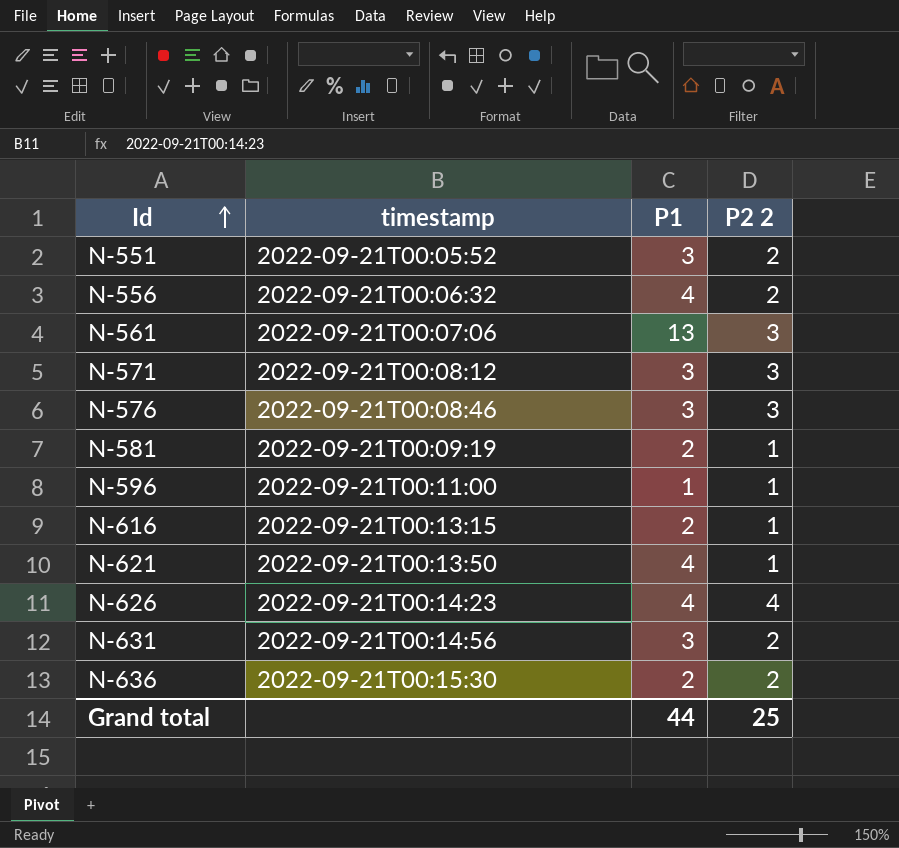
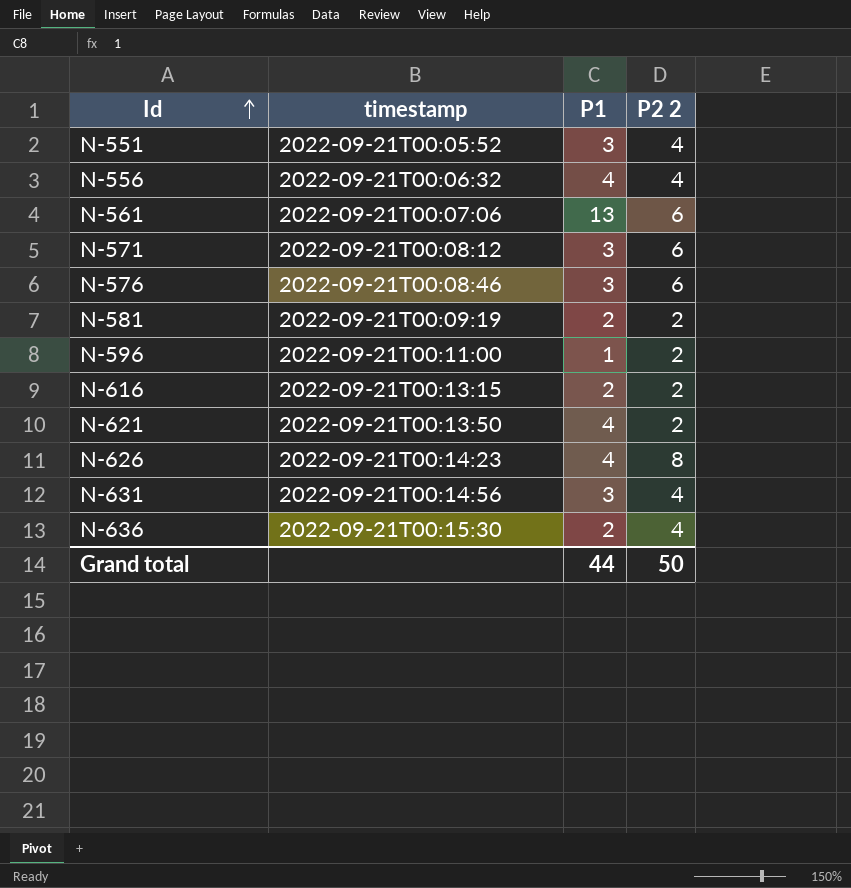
N-551 | P2 2: 2 -> 4
N-556 | P2 2: 2 -> 4
N-561 | P2 2: 3 -> 6
N-571 | P2 2: 3 -> 6
N-576 | P2 2: 3 -> 6
N-581 | P2 2: 1 -> 2
N-596 | P2 2: 1 -> 2
N-616 | P2 2: 1 -> 2
N-621 | P2 2: 1 -> 2
N-626 | P2 2: 4 -> 8
N-631 | P2 2: 2 -> 4
N-636 | P2 2: 2 -> 4
Grand total | P2 2: 25 -> 50

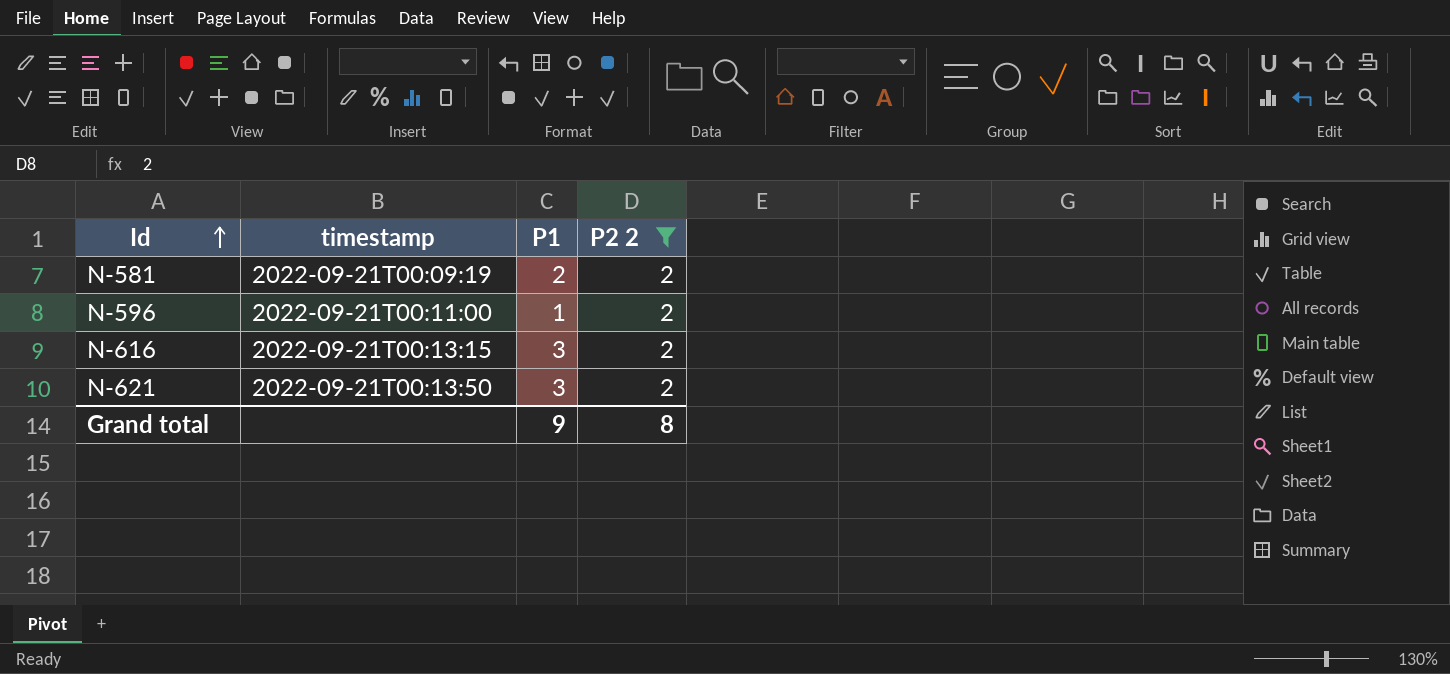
filter: none -> P2 2 = 2
N-616 | P1: 2 -> 3
N-621 | P1: 4 -> 3
Grand total | P1: 44 -> 9
Grand total | P2 2: 50 -> 8

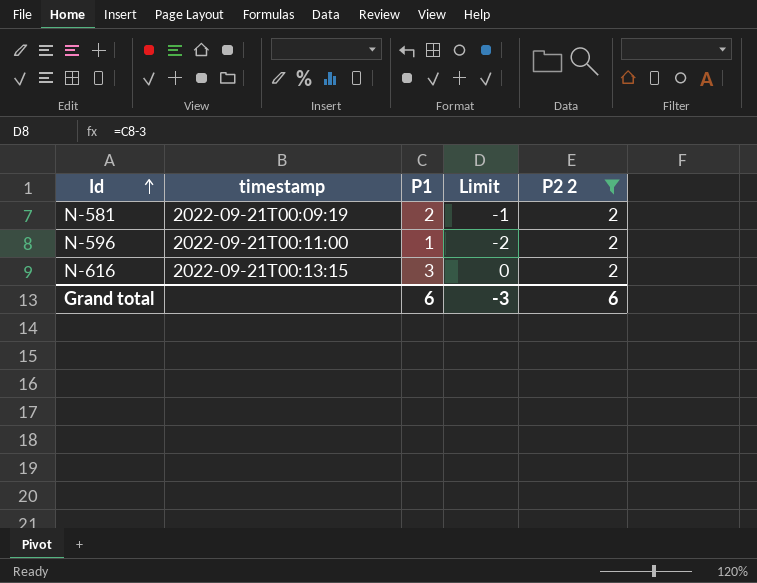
column Limit | formula: none -> [P1] - 3
row N-621: 2022-09-21T00:13:50 | 3 | 2 -> none
Grand total | P1: 9 -> 6
Grand total | P2 2: 8 -> 6

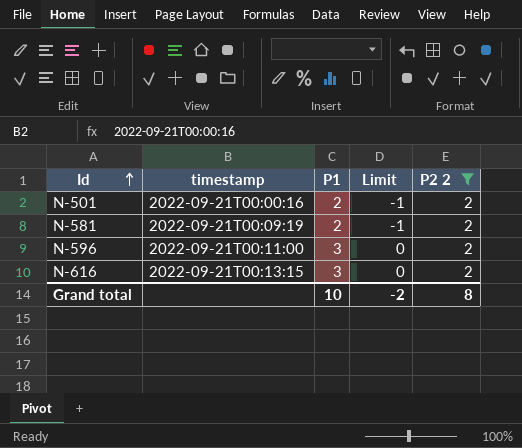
row N-501: none -> 2022-09-21T00:00:16 | 2 | -1 | 2
N-596 | P1: 1 -> 3
N-596 | Limit: -2 -> 0
Grand total | P1: 6 -> 10
Grand total | Limit: -3 -> -2
Grand total | P2 2: 6 -> 8

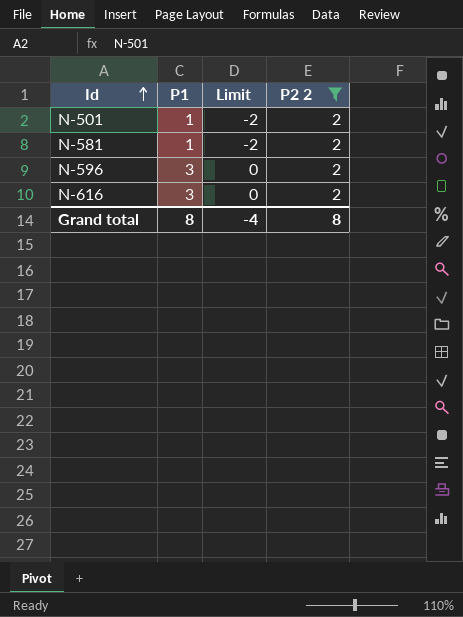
column timestamp | position: 2 -> none
N-501 | P1: 2 -> 1
N-501 | Limit: -1 -> -2
N-581 | P1: 2 -> 1
N-581 | Limit: -1 -> -2
Grand total | P1: 10 -> 8
Grand total | Limit: -2 -> -4

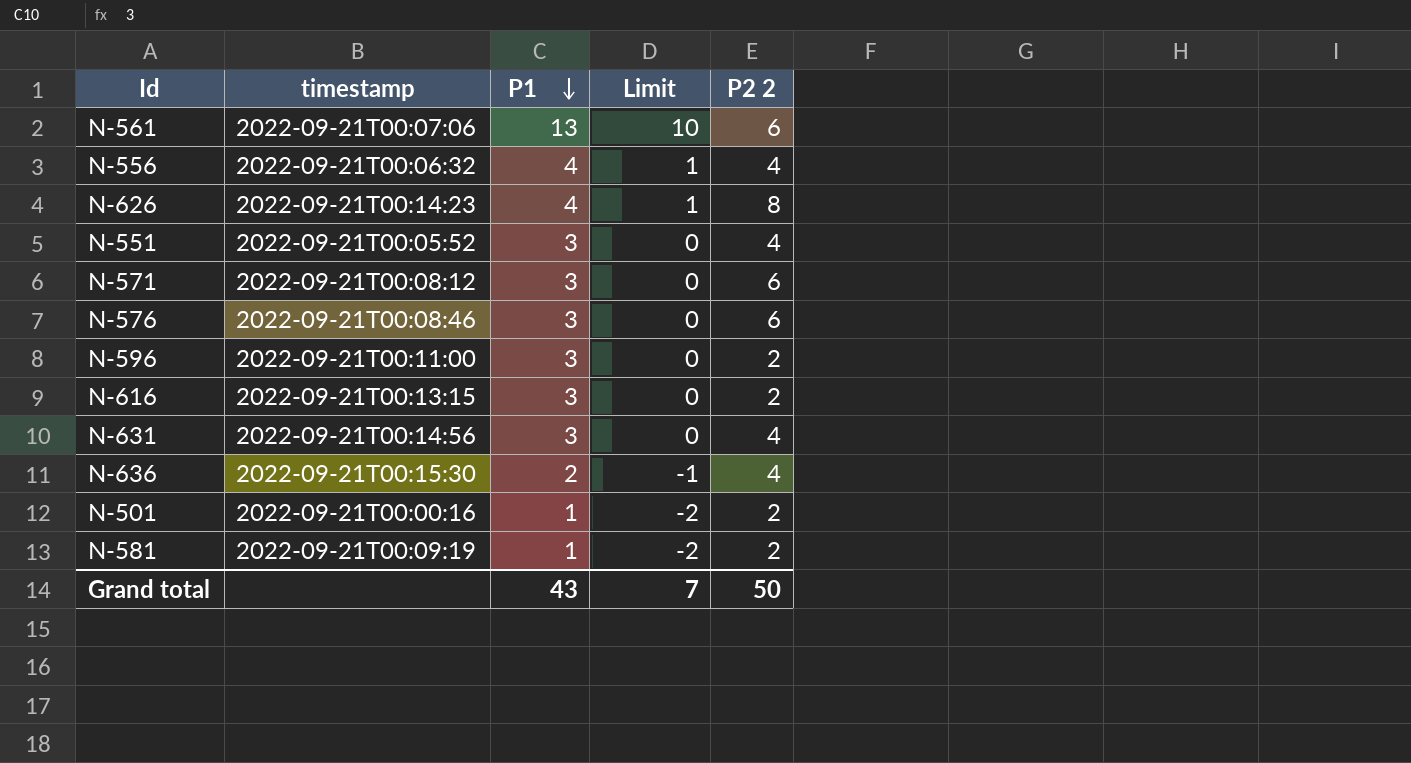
filter: P2 2 = 2 -> none
row order: Id ascending -> P1 descending
column timestamp | position: none -> 2
Grand total | P1: 8 -> 43
Grand total | Limit: -4 -> 7
Grand total | P2 2: 8 -> 50

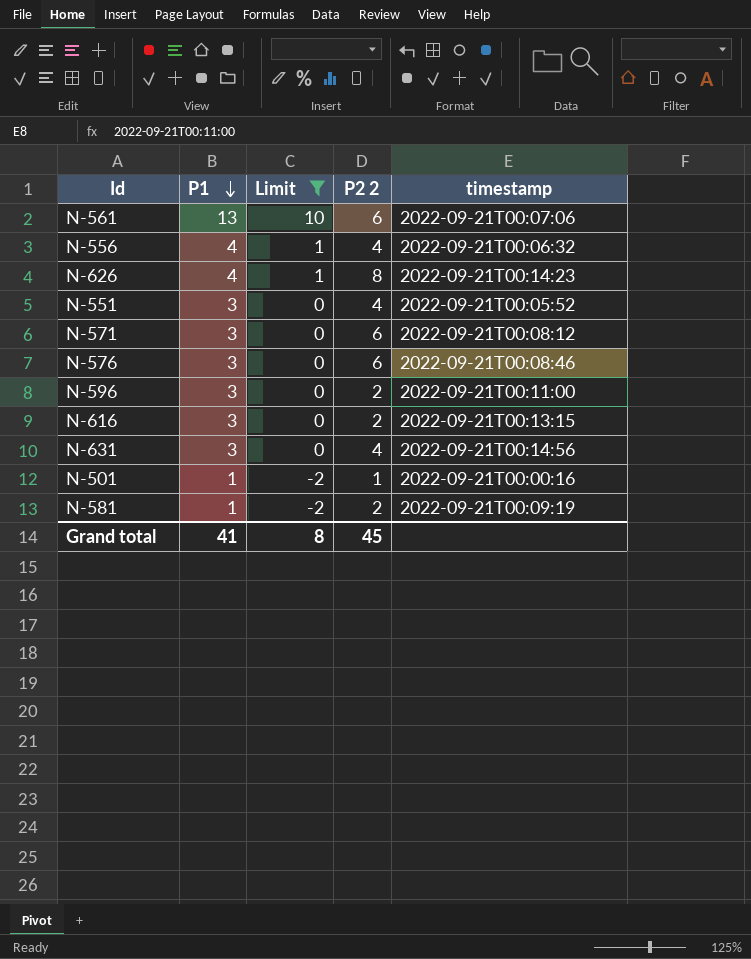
filter: none -> Limit != -1
column timestamp | position: 2 -> 5
N-501 | P2 2: 2 -> 1
Grand total | P1: 43 -> 41
Grand total | Limit: 7 -> 8
Grand total | P2 2: 50 -> 45

